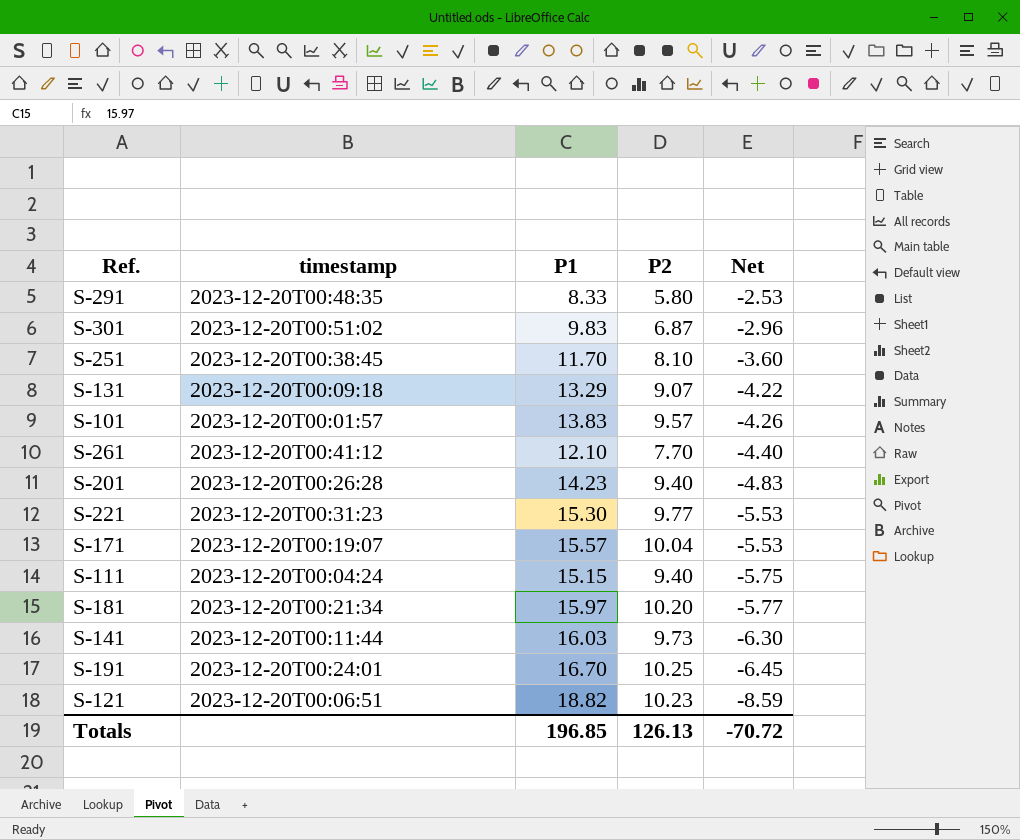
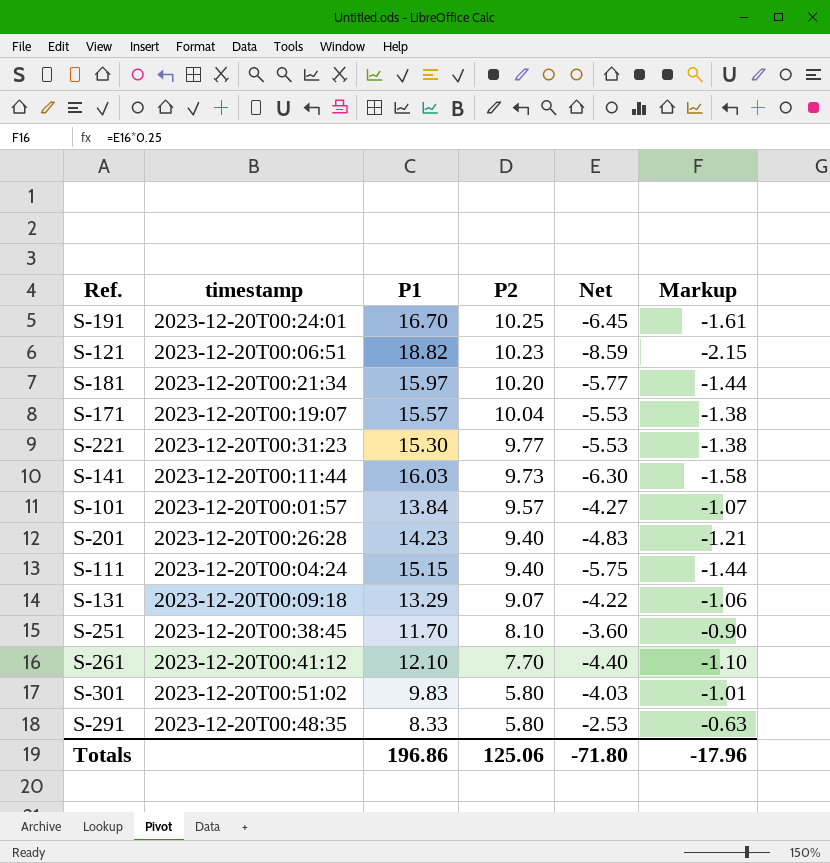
row order: Net descending -> P2 descending
column Markup | formula: none -> [Net] * 0.25
S-101 | P1: 13.83 -> 13.84
S-101 | Net: -4.26 -> -4.27
S-301 | P2: 6.87 -> 5.80
S-301 | Net: -2.96 -> -4.03
Totals | P1: 196.85 -> 196.86
Totals | P2: 126.13 -> 125.06
Totals | Net: -70.72 -> -71.80

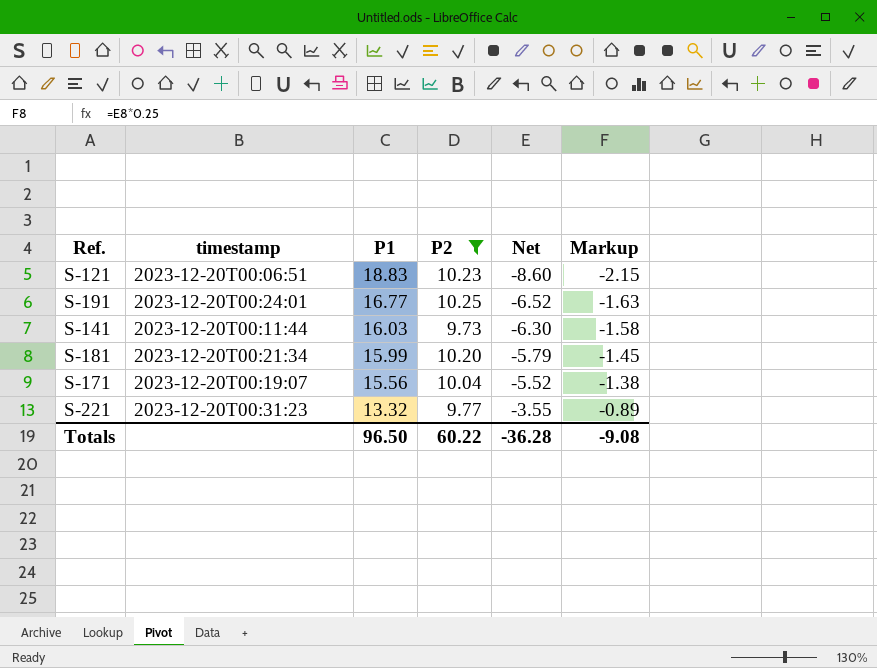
filter: none -> P2 >= 9.73
row order: P2 descending -> P1 descending
S-121 | P1: 18.82 -> 18.83
S-121 | Net: -8.59 -> -8.60
S-191 | P1: 16.70 -> 16.77
S-191 | Net: -6.45 -> -6.52
S-191 | Markup: -1.61 -> -1.63
S-181 | P1: 15.97 -> 15.99
S-181 | Net: -5.77 -> -5.79
S-181 | Markup: -1.44 -> -1.45
S-171 | P1: 15.57 -> 15.56
S-171 | Net: -5.53 -> -5.52
S-221 | P1: 15.30 -> 13.32
S-221 | Net: -5.53 -> -3.55
S-221 | Markup: -1.38 -> -0.89
Totals | P1: 196.86 -> 96.50
Totals | P2: 125.06 -> 60.22
Totals | Net: -71.80 -> -36.28
Totals | Markup: -17.96 -> -9.08

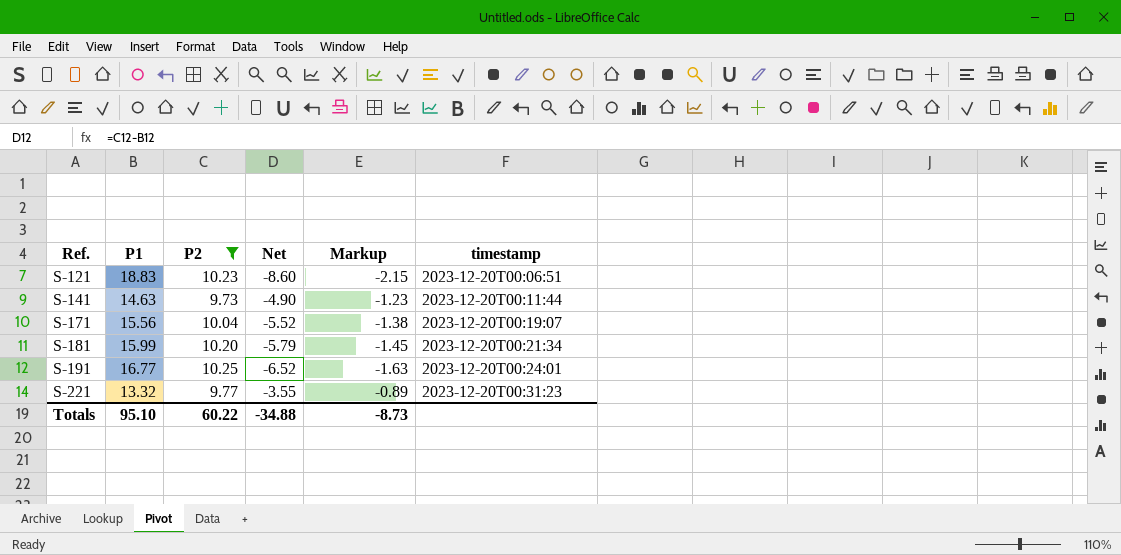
row order: P1 descending -> Ref. ascending
column timestamp | position: 2 -> 6
S-141 | P1: 16.03 -> 14.63
S-141 | Net: -6.30 -> -4.90
S-141 | Markup: -1.58 -> -1.23
Totals | P1: 96.50 -> 95.10
Totals | Net: -36.28 -> -34.88
Totals | Markup: -9.08 -> -8.73

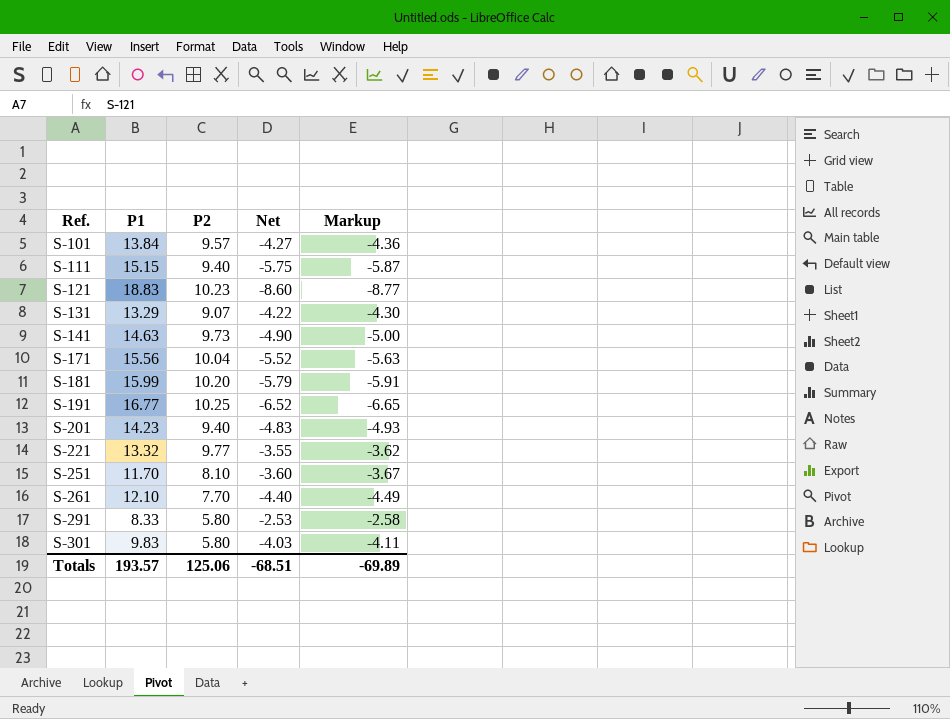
filter: P2 >= 9.73 -> none
column timestamp | position: 6 -> none
column Markup | formula: [Net] * 0.25 -> [Net] * 1.02
Totals | P1: 95.10 -> 193.57
Totals | P2: 60.22 -> 125.06
Totals | Net: -34.88 -> -68.51
Totals | Markup: -8.73 -> -69.89

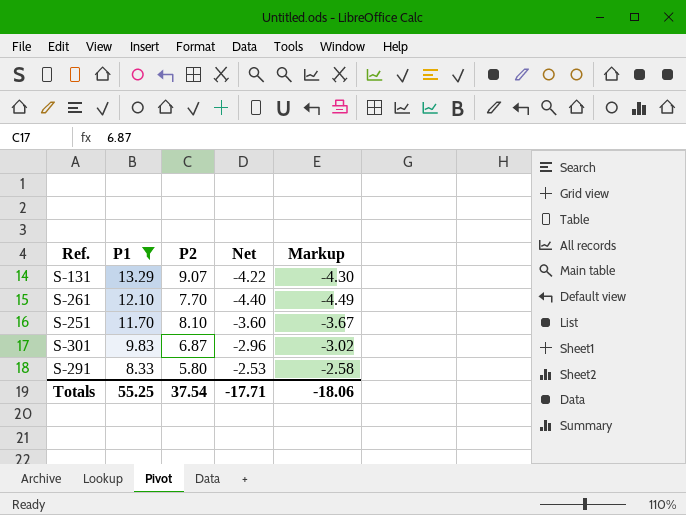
filter: none -> P1 <= 13.29
row order: Ref. ascending -> P1 descending
S-301 | P2: 5.80 -> 6.87
S-301 | Net: -4.03 -> -2.96
S-301 | Markup: -4.11 -> -3.02
Totals | P1: 193.57 -> 55.25
Totals | P2: 125.06 -> 37.54
Totals | Net: -68.51 -> -17.71
Totals | Markup: -69.89 -> -18.06

